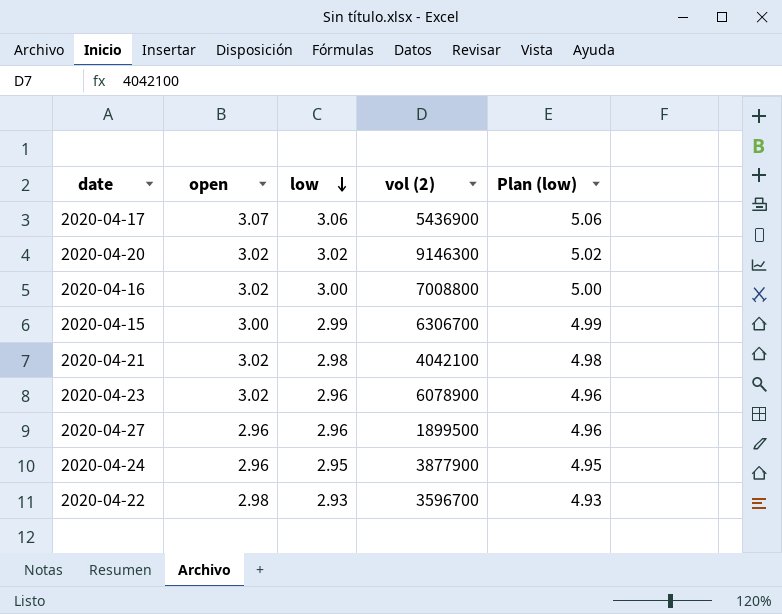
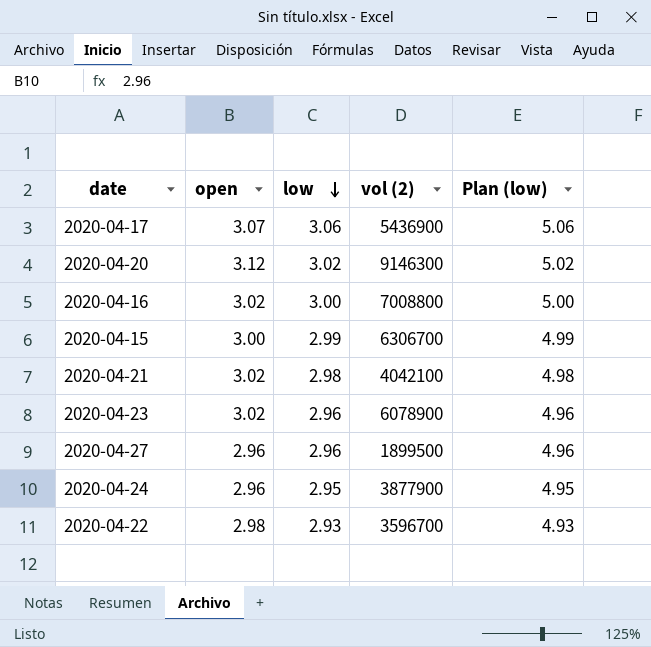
2020-04-20 | open: 3.02 -> 3.12

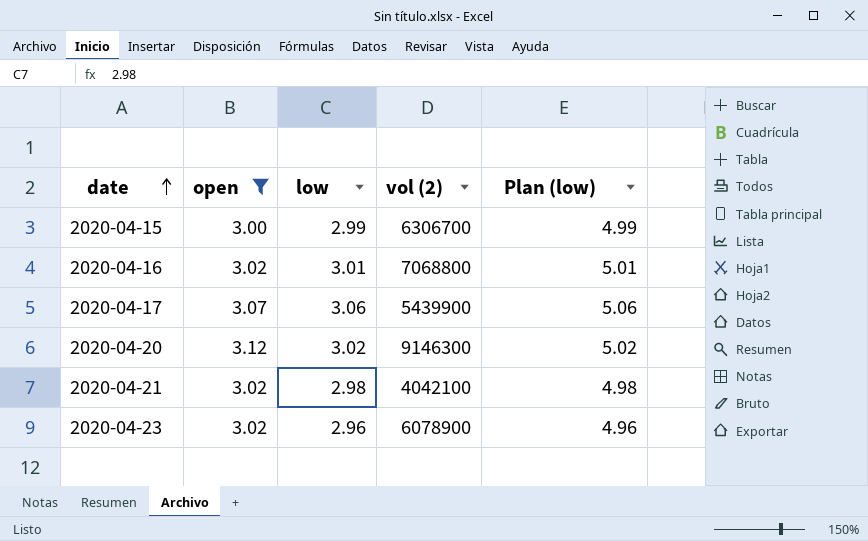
filter: none -> open >= 3.00
row order: low descending -> date ascending
2020-04-16 | low: 3.00 -> 3.01
2020-04-16 | vol (2): 7008800 -> 7068800
2020-04-16 | Plan (low): 5.00 -> 5.01
2020-04-17 | vol (2): 5436900 -> 5439900

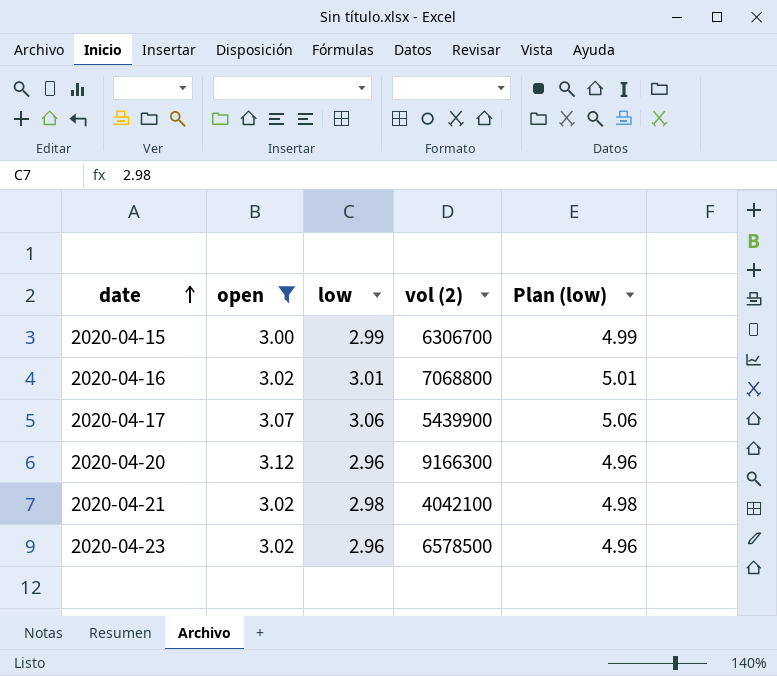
2020-04-20 | low: 3.02 -> 2.96
2020-04-20 | vol (2): 9146300 -> 9166300
2020-04-20 | Plan (low): 5.02 -> 4.96
2020-04-23 | vol (2): 6078900 -> 6578500

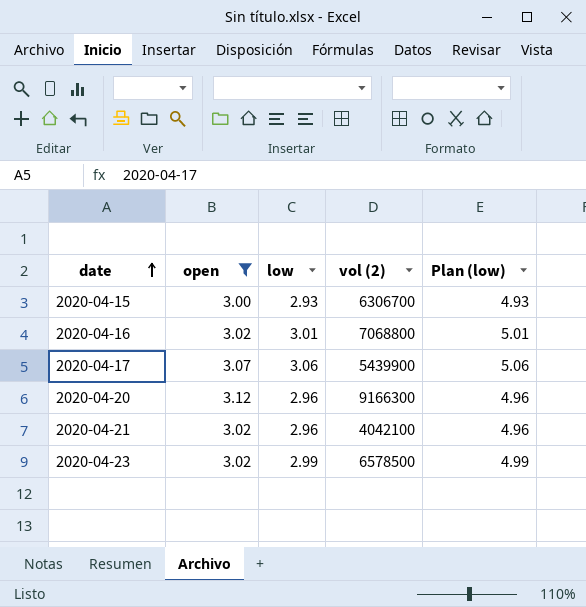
2020-04-15 | low: 2.99 -> 2.93
2020-04-15 | Plan (low): 4.99 -> 4.93
2020-04-21 | low: 2.98 -> 2.96
2020-04-21 | Plan (low): 4.98 -> 4.96
2020-04-23 | low: 2.96 -> 2.99
2020-04-23 | Plan (low): 4.96 -> 4.99

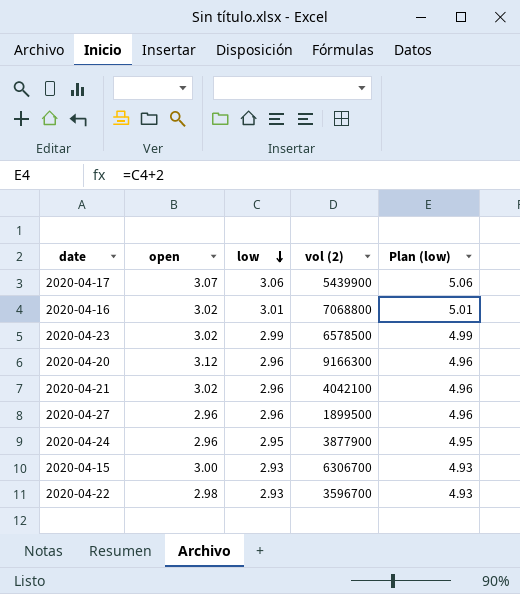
filter: open >= 3.00 -> none
row order: date ascending -> low descending

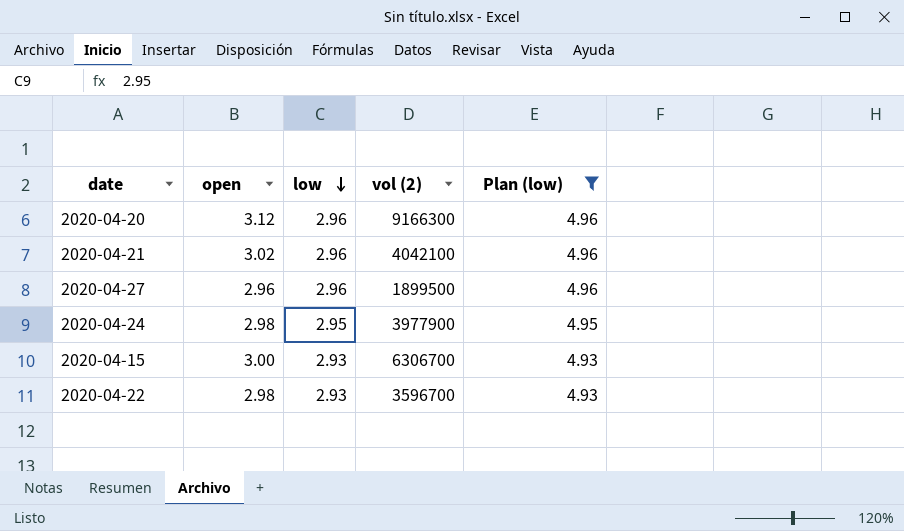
filter: none -> Plan (low) <= 4.96
2020-04-24 | open: 2.96 -> 2.98
2020-04-24 | vol (2): 3877900 -> 3977900

